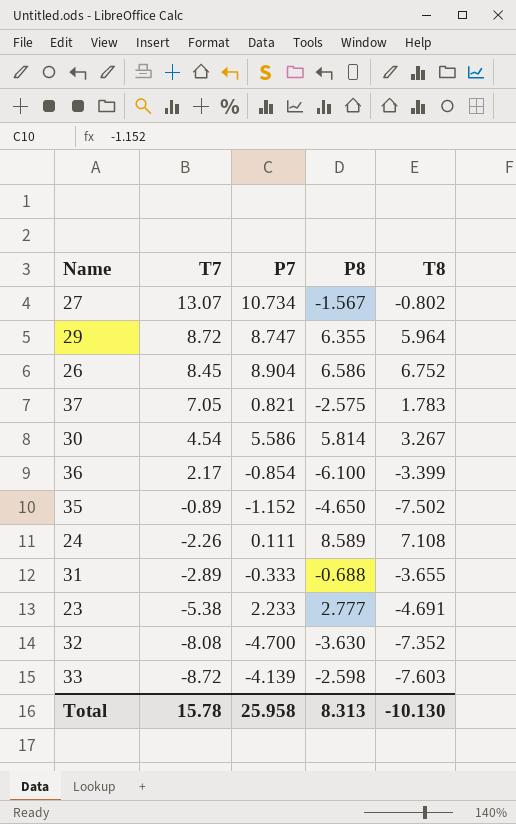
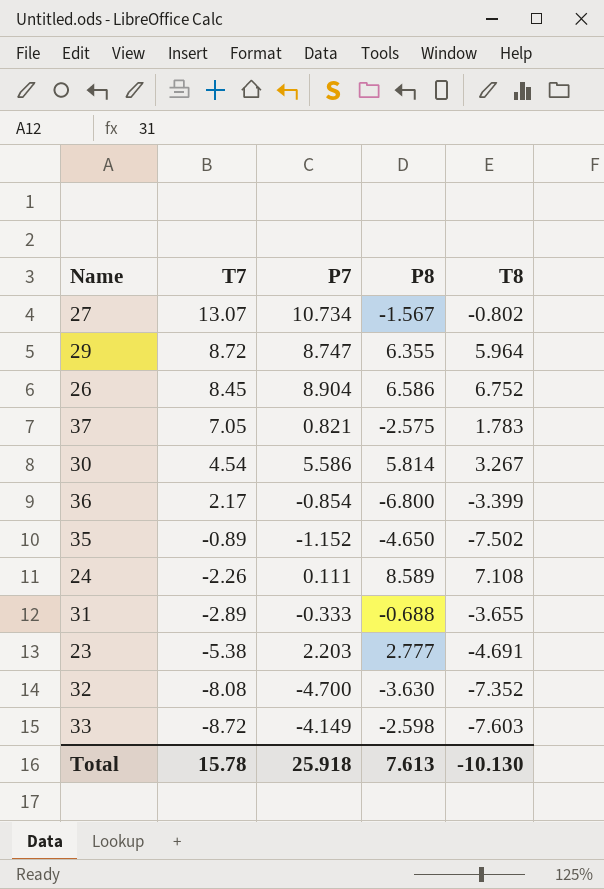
36 | P8: -6.100 -> -6.800
23 | P7: 2.233 -> 2.203
33 | P7: -4.139 -> -4.149
Total | P7: 25.958 -> 25.918
Total | P8: 8.313 -> 7.613

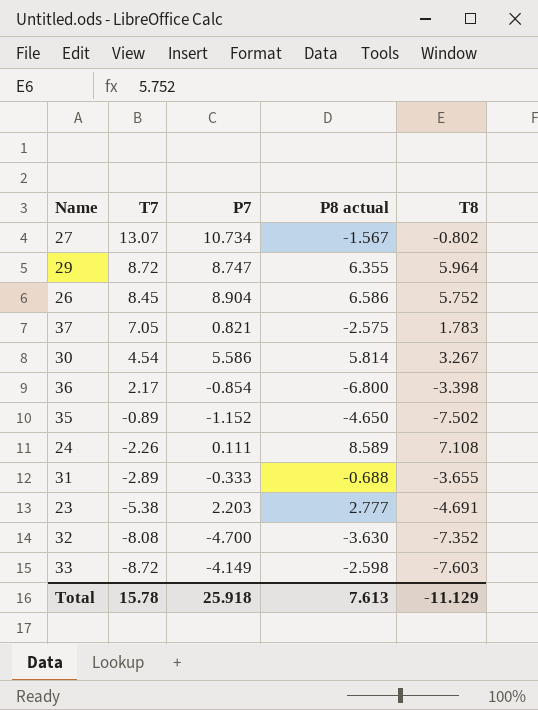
column name: P8 -> P8 actual
26 | T8: 6.752 -> 5.752
36 | T8: -3.399 -> -3.398
Total | T8: -10.130 -> -11.129

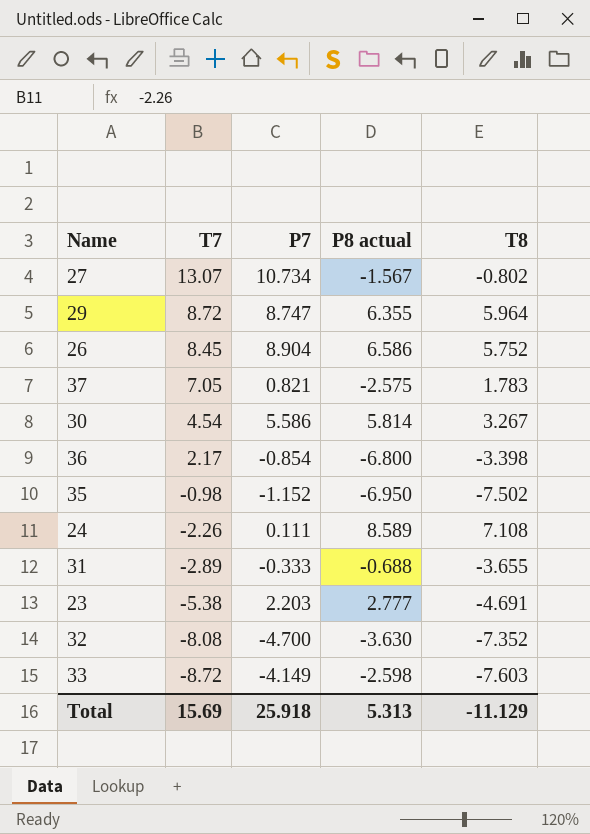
35 | T7: -0.89 -> -0.98
35 | P8 actual: -4.650 -> -6.950
Total | T7: 15.78 -> 15.69
Total | P8 actual: 7.613 -> 5.313

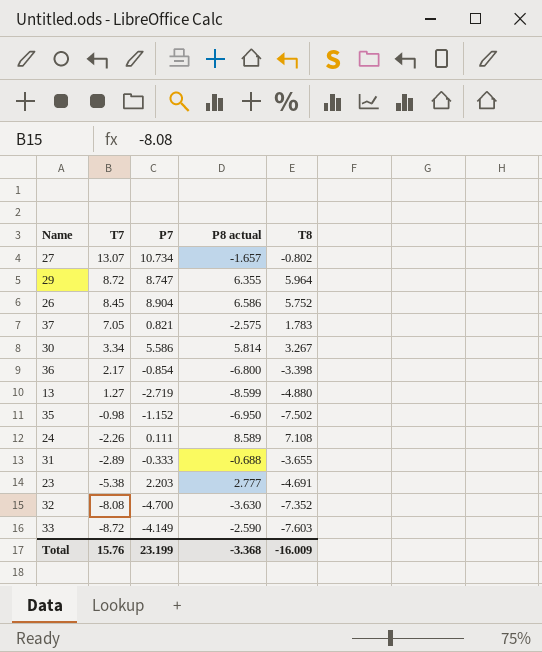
27 | P8 actual: -1.567 -> -1.657
30 | T7: 4.54 -> 3.34
row 13: none -> 1.27 | -2.719 | -8.599 | -4.880
33 | P8 actual: -2.598 -> -2.590
Total | T7: 15.69 -> 15.76
Total | P7: 25.918 -> 23.199
Total | P8 actual: 5.313 -> -3.368
Total | T8: -11.129 -> -16.009

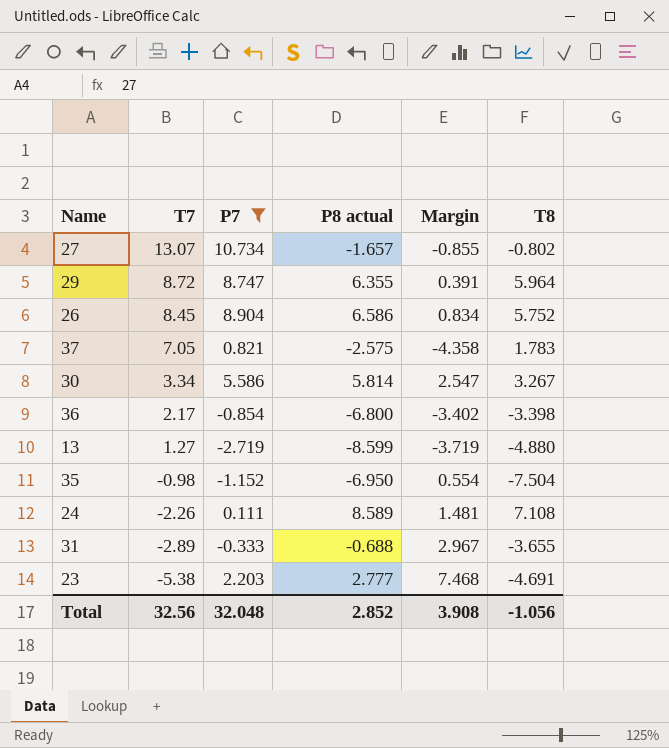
filter: none -> P7 >= -2.719
column Margin | formula: none -> [P8 actual] - [T8]
35 | T8: -7.502 -> -7.504
Total | T7: 15.76 -> 32.56
Total | P7: 23.199 -> 32.048
Total | P8 actual: -3.368 -> 2.852
Total | T8: -16.009 -> -1.056

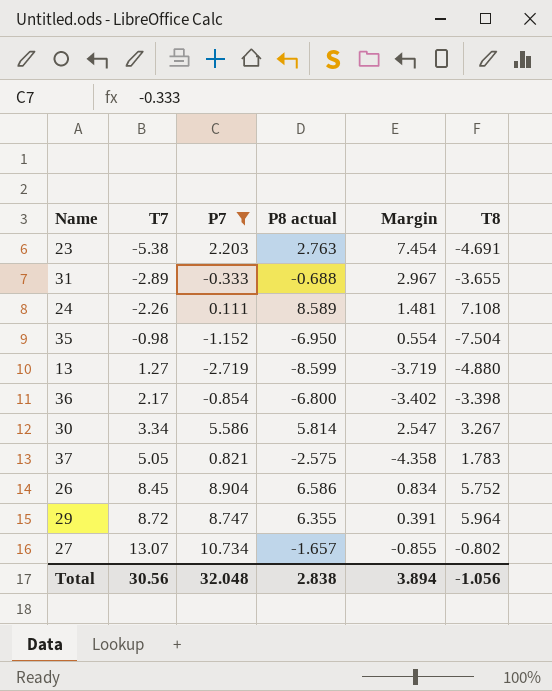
row order: T7 descending -> T7 ascending
23 | P8 actual: 2.777 -> 2.763
23 | Margin: 7.468 -> 7.454
37 | T7: 7.05 -> 5.05
Total | T7: 32.56 -> 30.56
Total | P8 actual: 2.852 -> 2.838
Total | Margin: 3.908 -> 3.894

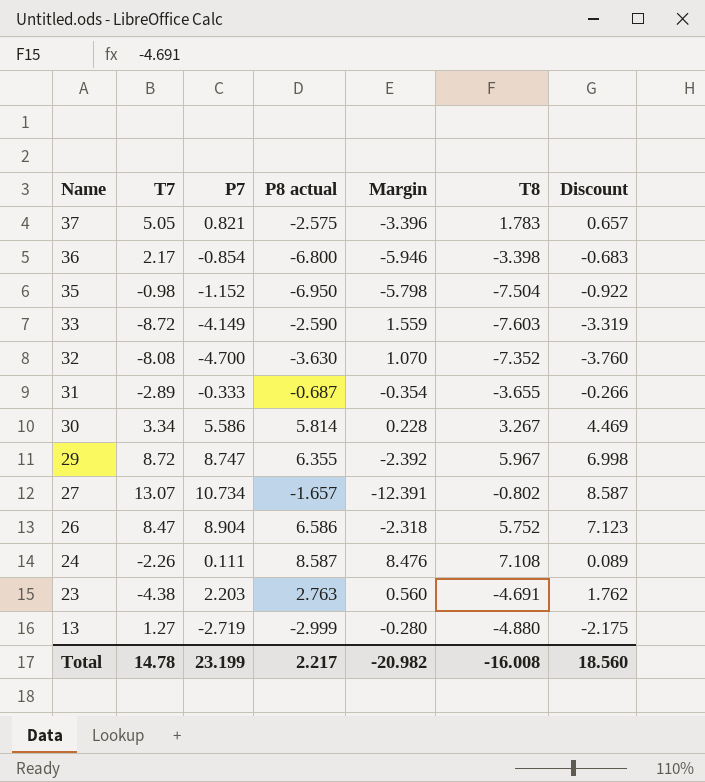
filter: P7 >= -2.719 -> none
row order: T7 ascending -> Name descending
column Margin | formula: [P8 actual] - [T8] -> [P8 actual] - [P7]
column Discount | formula: none -> [P7] * 0.8
31 | P8 actual: -0.688 -> -0.687
29 | T8: 5.964 -> 5.967
26 | T7: 8.45 -> 8.47
24 | P8 actual: 8.589 -> 8.587
23 | T7: -5.38 -> -4.38
13 | P8 actual: -8.599 -> -2.999
Total | T7: 30.56 -> 14.78
Total | P7: 32.048 -> 23.199
Total | P8 actual: 2.838 -> 2.217
Total | Margin: 3.894 -> -20.982
Total | T8: -1.056 -> -16.008

